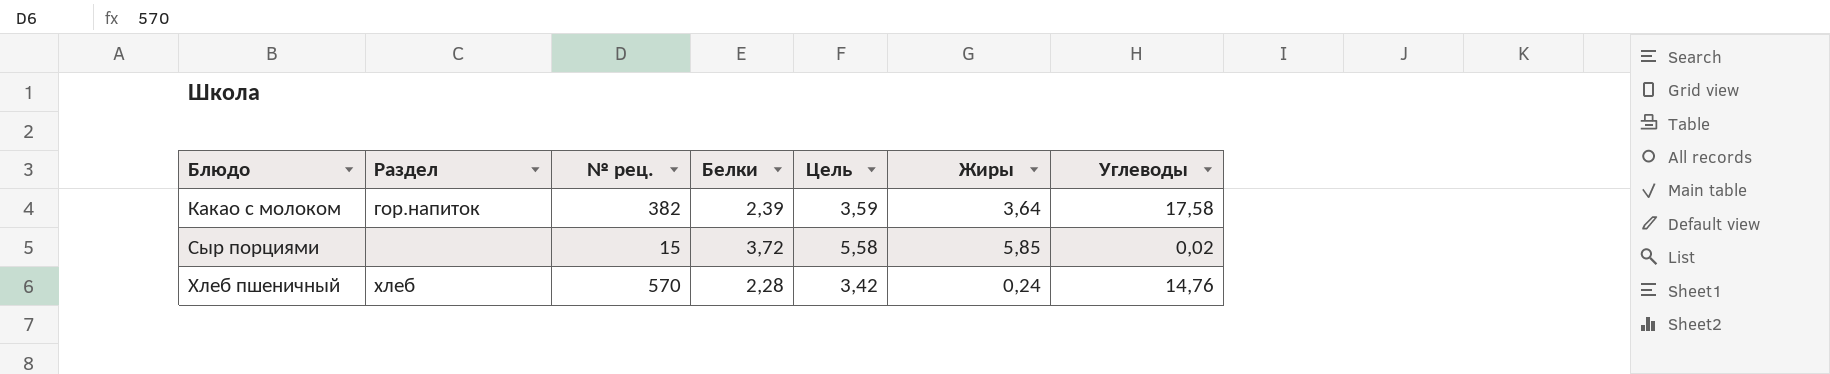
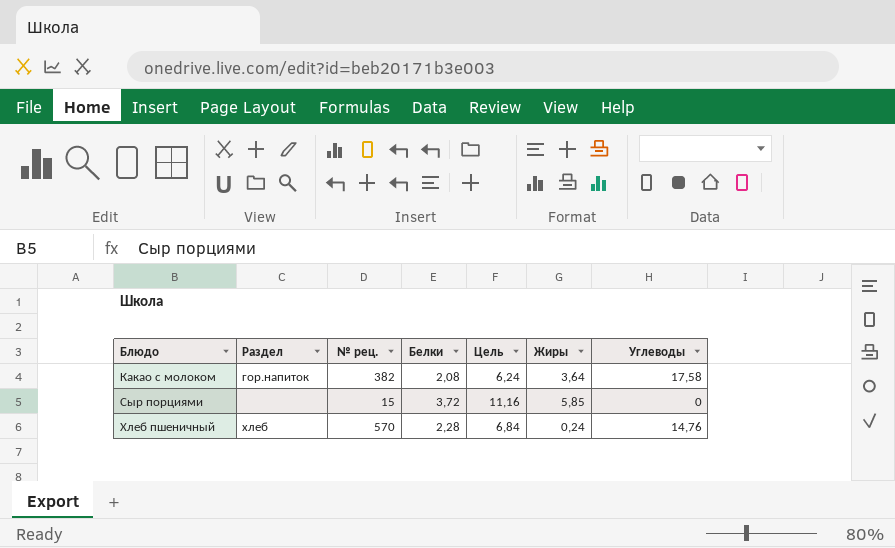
column Цель | formula: [Белки] * 1,5 -> [Белки] * 3
Какао с молоком | Белки: 2,39 -> 2,08
Сыр порциями | Углеводы: 0,02 -> 0

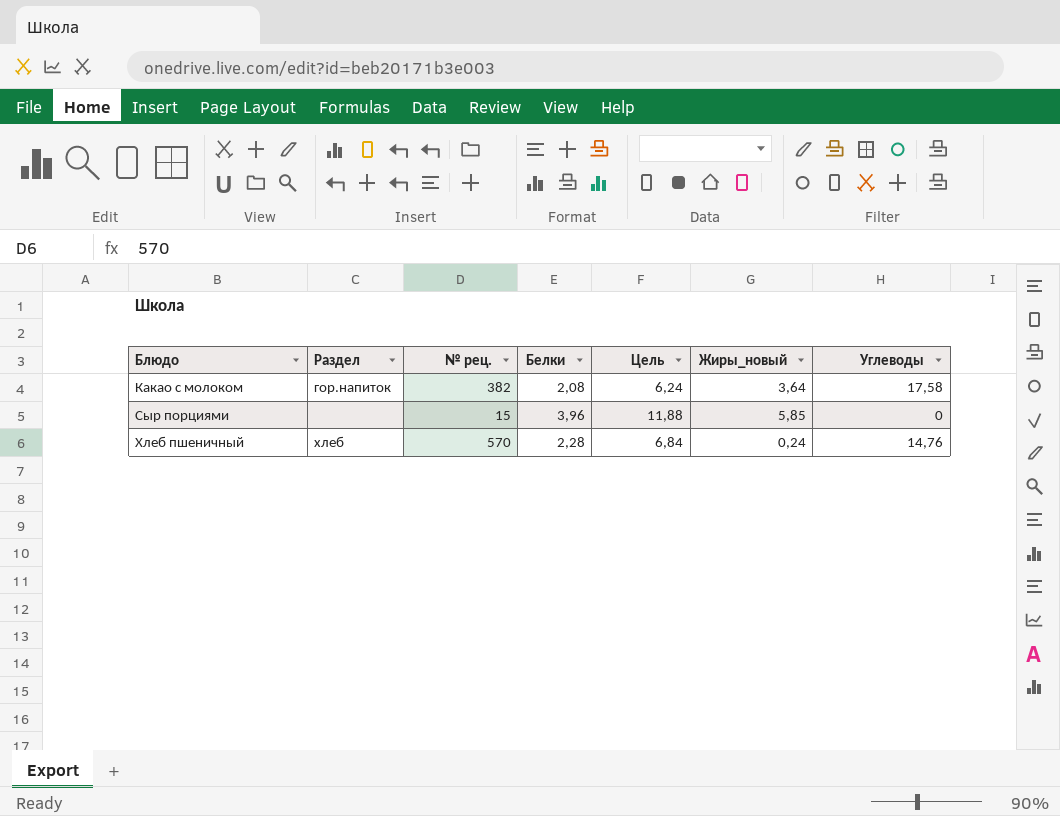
column name: Жиры -> Жиры_новый
Сыр порциями | Белки: 3,72 -> 3,96
Сыр порциями | Цель: 11,16 -> 11,88

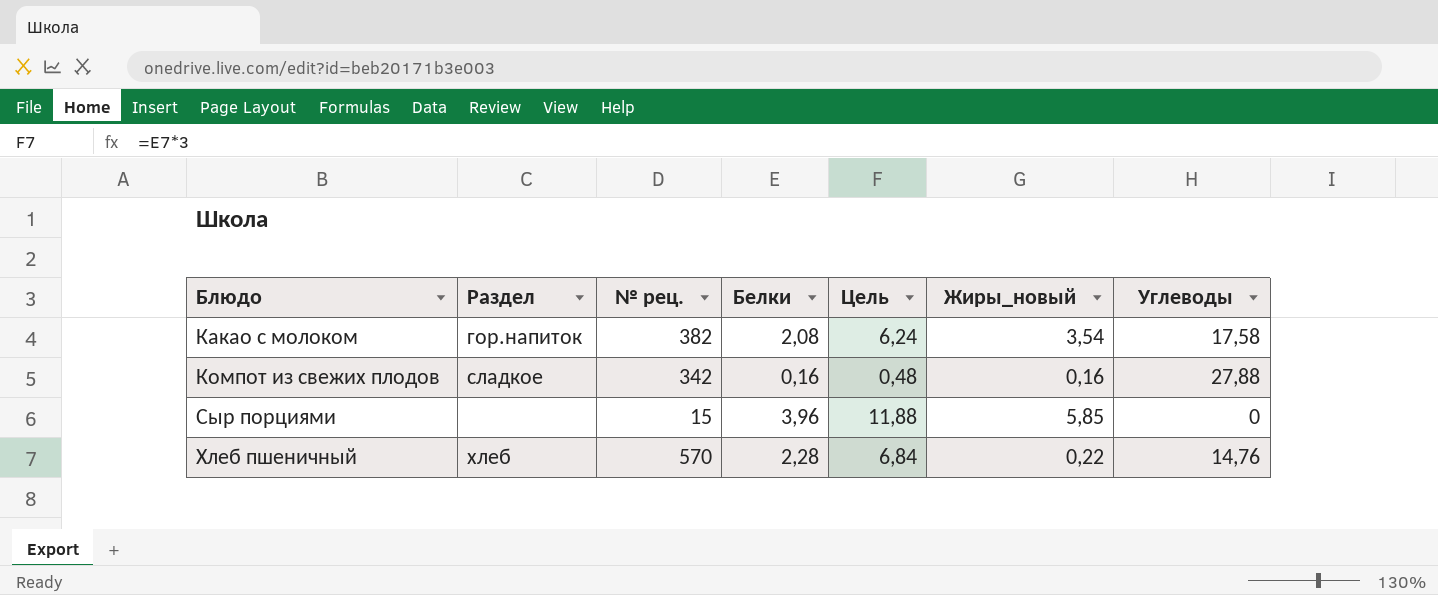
Какао с молоком | Жиры_новый: 3,64 -> 3,54
row Компот из свежих плодов: none -> сладкое | 342 | 0,16 | 0,48 | 0,16 | 27,88
Хлеб пшеничный | Жиры_новый: 0,24 -> 0,22

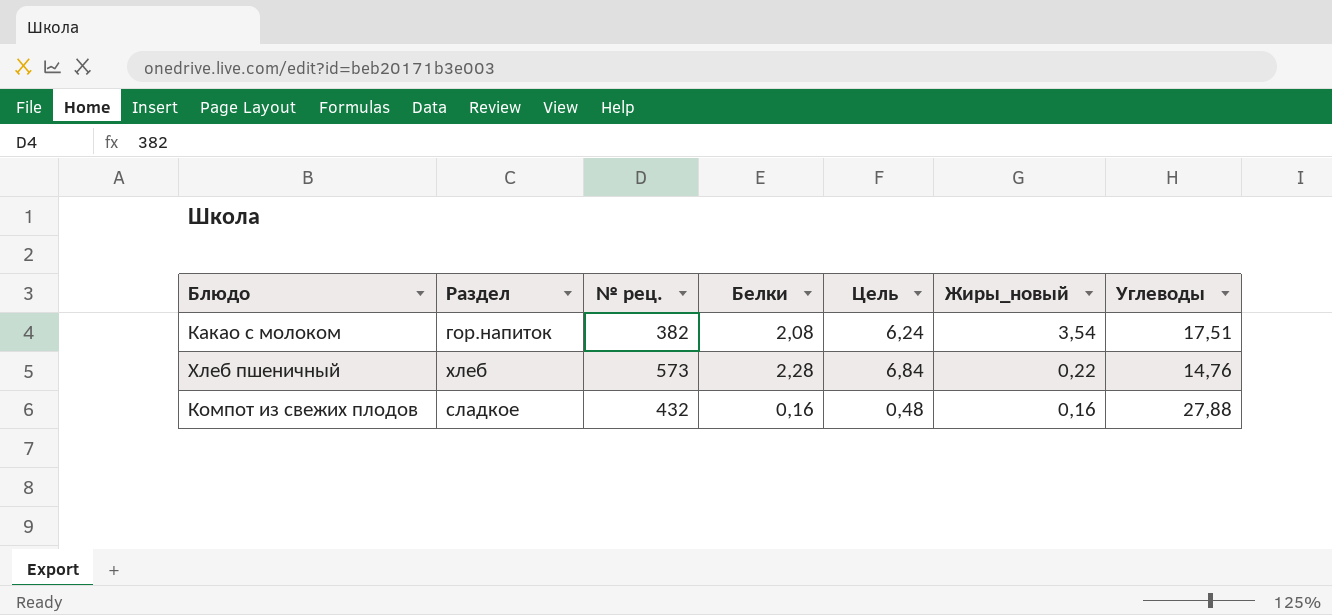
row order: Блюдо ascending -> Жиры_новый descending
row Сыр порциями: none | 15 | 3,96 | 11,88 | 5,85 | 0 -> none
Какао с молоком | Углеводы: 17,58 -> 17,51
Хлеб пшеничный | № рец.: 570 -> 573
Компот из свежих плодов | № рец.: 342 -> 432

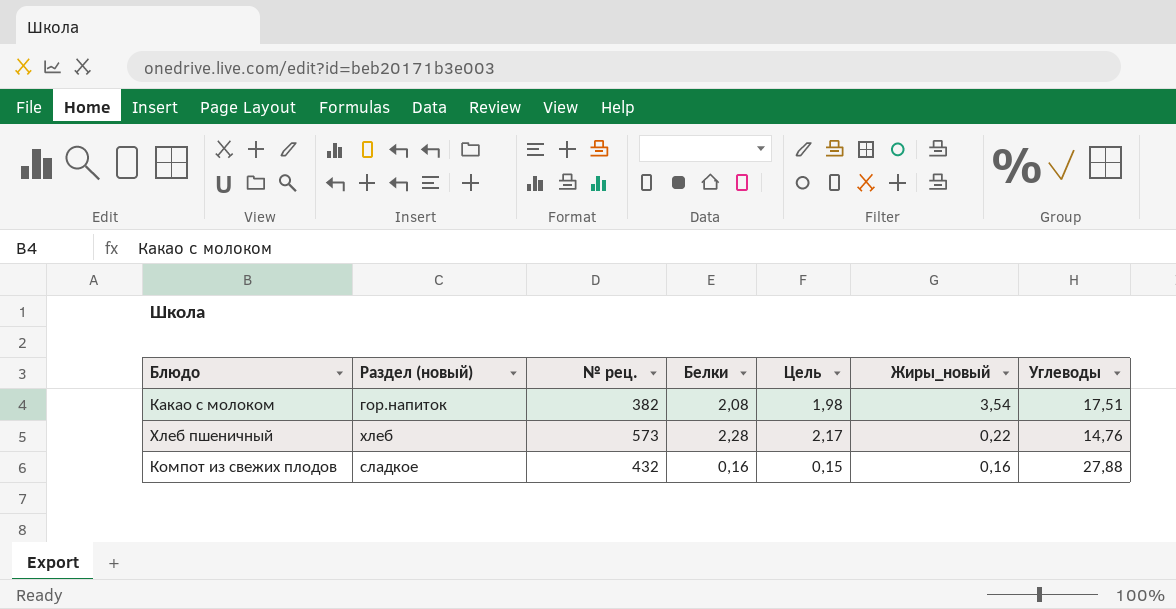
column name: Раздел -> Раздел (новый)
column Цель | formula: [Белки] * 3 -> [Белки] * 0,95

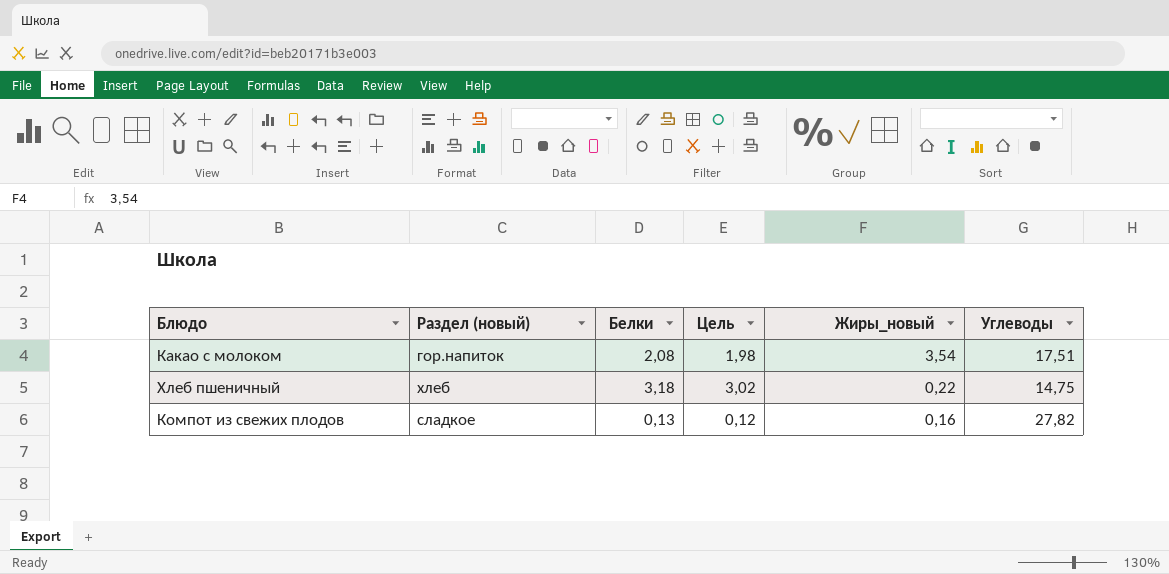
column № рец. | position: 3 -> none
Хлеб пшеничный | Белки: 2,28 -> 3,18
Хлеб пшеничный | Цель: 2,17 -> 3,02
Хлеб пшеничный | Углеводы: 14,76 -> 14,75
Компот из свежих плодов | Белки: 0,16 -> 0,13
Компот из свежих плодов | Цель: 0,15 -> 0,12
Компот из свежих плодов | Углеводы: 27,88 -> 27,82

